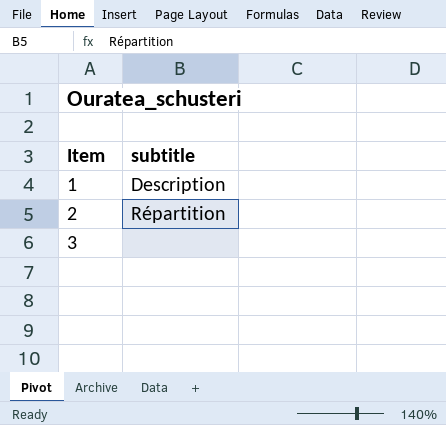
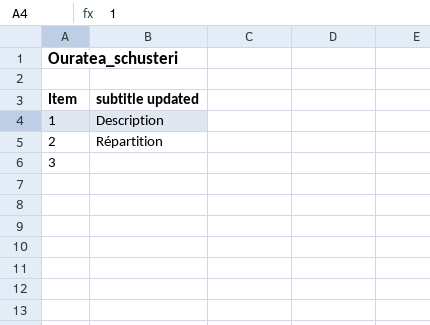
column name: subtitle -> subtitle updated

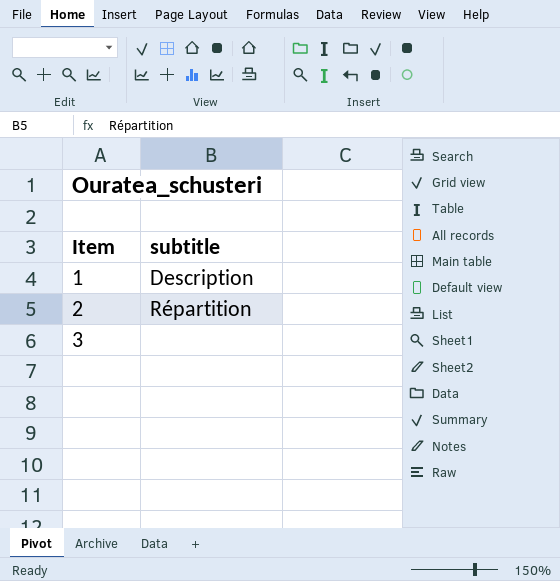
column name: subtitle updated -> subtitle

